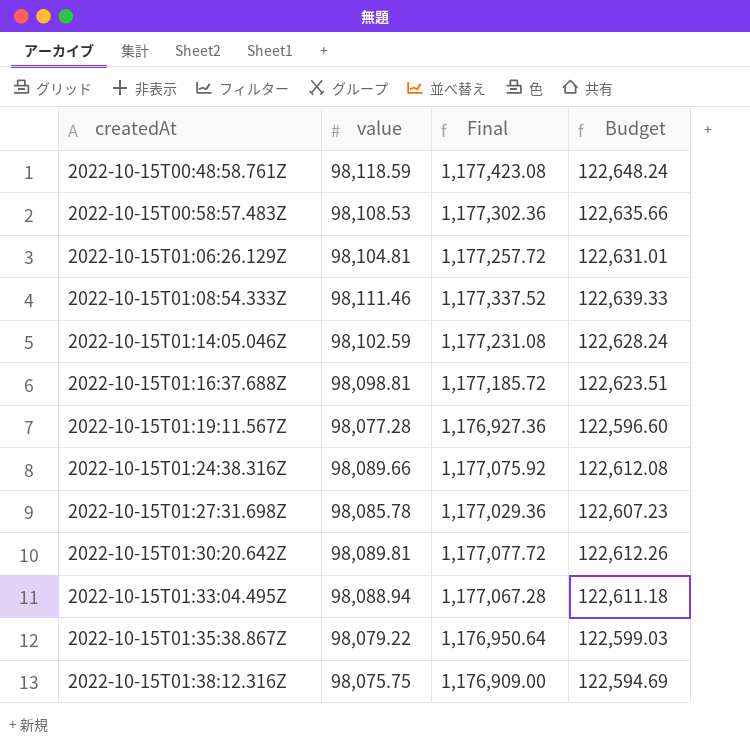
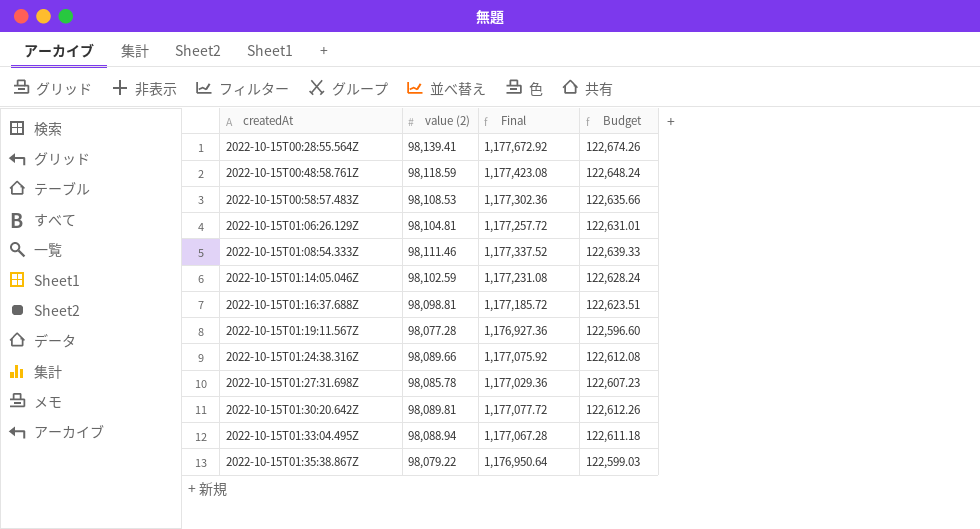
column name: value -> value (2)
row 2022-10-15T01:38:12.316Z: 98,075.75 | 1,176,909.00 | 122,594.69 -> none
row 2022-10-15T00:28:55.564Z: none -> 98,139.41 | 1,177,672.92 | 122,674.26

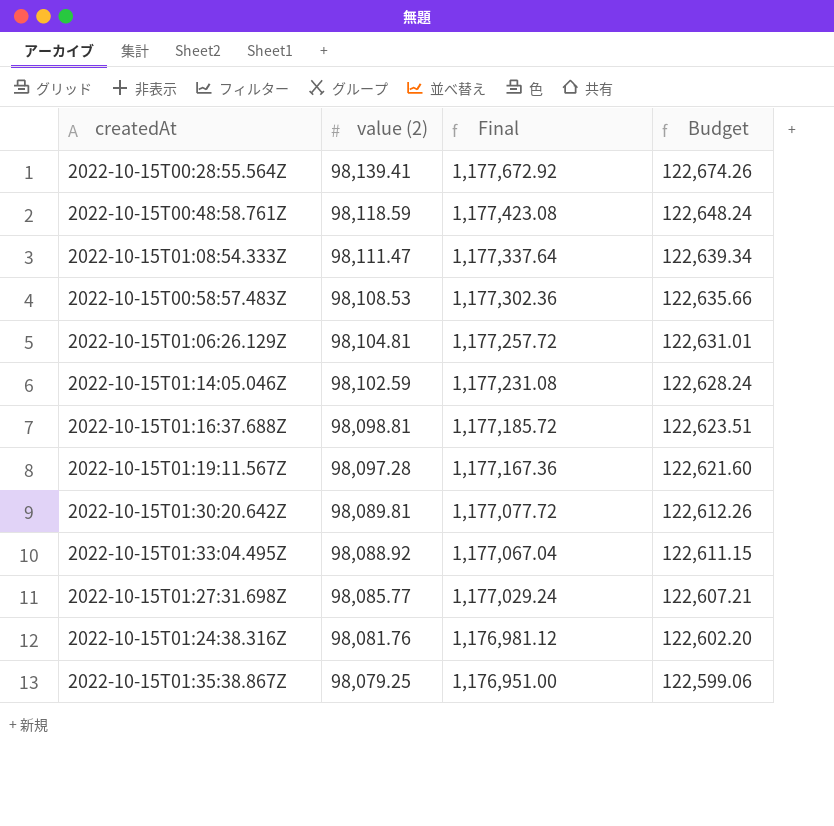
row order: createdAt ascending -> value (2) descending
2022-10-15T01:08:54.333Z | value (2): 98,111.46 -> 98,111.47
2022-10-15T01:08:54.333Z | Final: 1,177,337.52 -> 1,177,337.64
2022-10-15T01:08:54.333Z | Budget: 122,639.33 -> 122,639.34
2022-10-15T01:19:11.567Z | value (2): 98,077.28 -> 98,097.28
2022-10-15T01:19:11.567Z | Final: 1,176,927.36 -> 1,177,167.36
2022-10-15T01:19:11.567Z | Budget: 122,596.60 -> 122,621.60
2022-10-15T01:33:04.495Z | value (2): 98,088.94 -> 98,088.92
2022-10-15T01:33:04.495Z | Final: 1,177,067.28 -> 1,177,067.04
2022-10-15T01:33:04.495Z | Budget: 122,611.18 -> 122,611.15
2022-10-15T01:27:31.698Z | value (2): 98,085.78 -> 98,085.77
2022-10-15T01:27:31.698Z | Final: 1,177,029.36 -> 1,177,029.24
2022-10-15T01:27:31.698Z | Budget: 122,607.23 -> 122,607.21
2022-10-15T01:24:38.316Z | value (2): 98,089.66 -> 98,081.76
2022-10-15T01:24:38.316Z | Final: 1,177,075.92 -> 1,176,981.12
2022-10-15T01:24:38.316Z | Budget: 122,612.08 -> 122,602.20
2022-10-15T01:35:38.867Z | value (2): 98,079.22 -> 98,079.25
2022-10-15T01:35:38.867Z | Final: 1,176,950.64 -> 1,176,951.00
2022-10-15T01:35:38.867Z | Budget: 122,599.03 -> 122,599.06

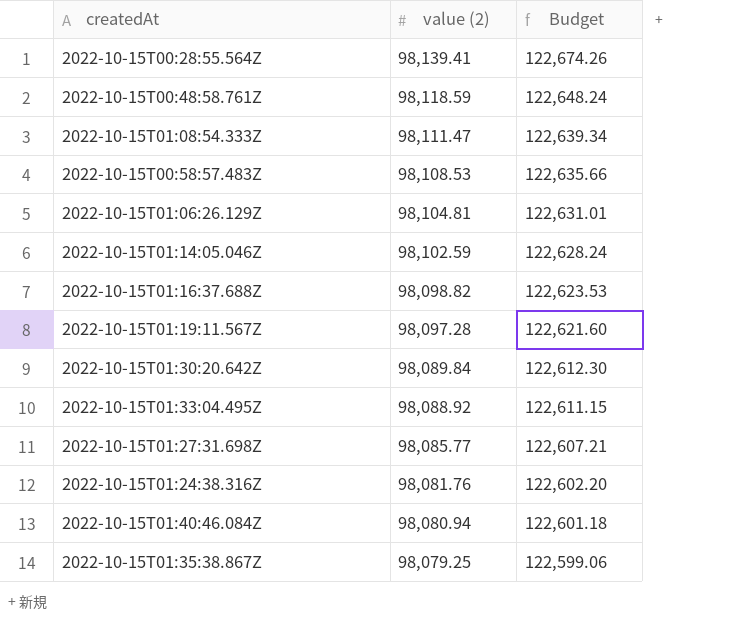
column Final | formula: [value (2)] * 12 -> none
2022-10-15T01:16:37.688Z | value (2): 98,098.81 -> 98,098.82
2022-10-15T01:16:37.688Z | Budget: 122,623.51 -> 122,623.53
2022-10-15T01:30:20.642Z | value (2): 98,089.81 -> 98,089.84
2022-10-15T01:30:20.642Z | Budget: 122,612.26 -> 122,612.30
row 2022-10-15T01:40:46.084Z: none -> 98,080.94 | 122,601.18

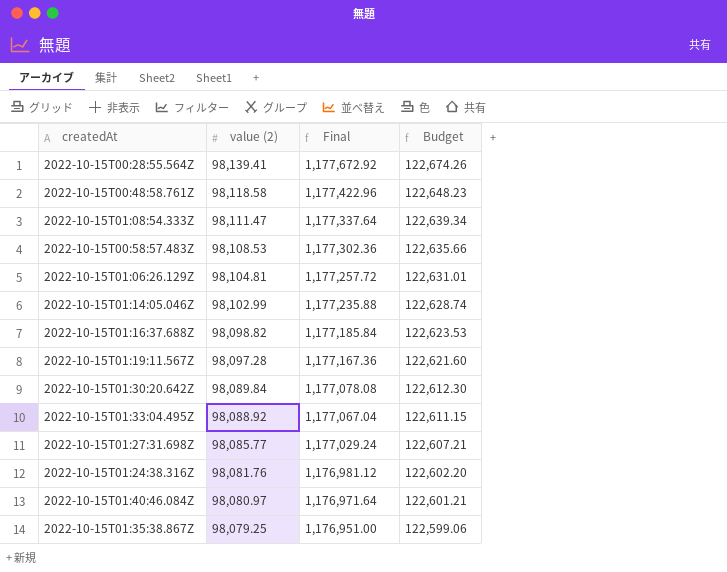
column Final | formula: none -> [value (2)] * 12
2022-10-15T00:48:58.761Z | value (2): 98,118.59 -> 98,118.58
2022-10-15T00:48:58.761Z | Budget: 122,648.24 -> 122,648.23
2022-10-15T01:14:05.046Z | value (2): 98,102.59 -> 98,102.99
2022-10-15T01:14:05.046Z | Budget: 122,628.24 -> 122,628.74
2022-10-15T01:40:46.084Z | value (2): 98,080.94 -> 98,080.97
2022-10-15T01:40:46.084Z | Budget: 122,601.18 -> 122,601.21

